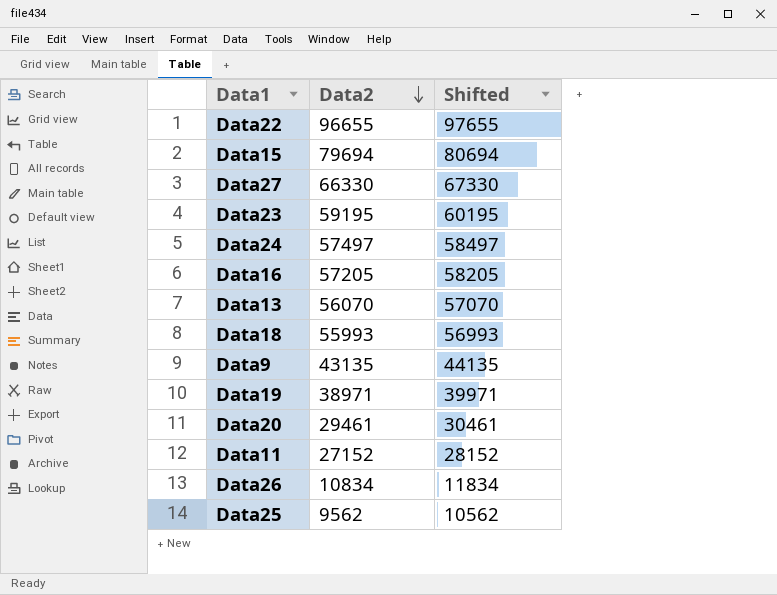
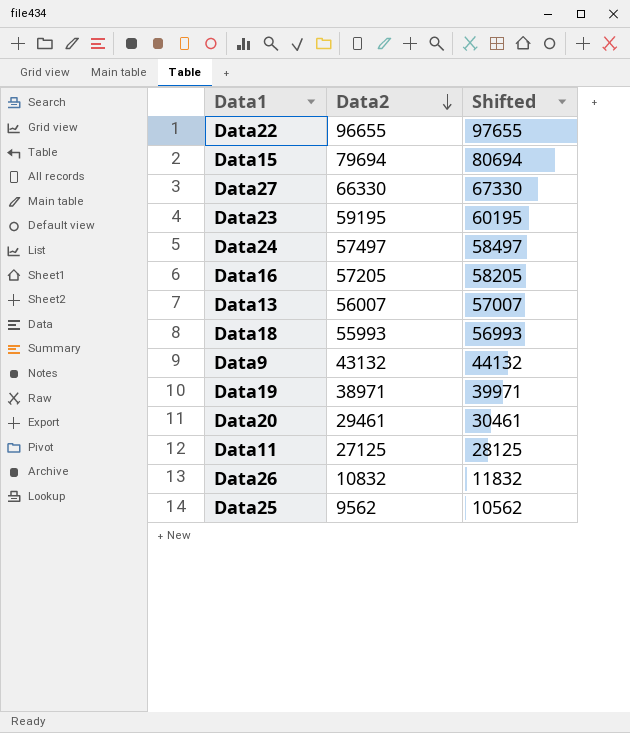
Data13 | Data2: 56070 -> 56007
Data13 | Shifted: 57070 -> 57007
Data9 | Data2: 43135 -> 43132
Data9 | Shifted: 44135 -> 44132
Data11 | Data2: 27152 -> 27125
Data11 | Shifted: 28152 -> 28125
Data26 | Data2: 10834 -> 10832
Data26 | Shifted: 11834 -> 11832

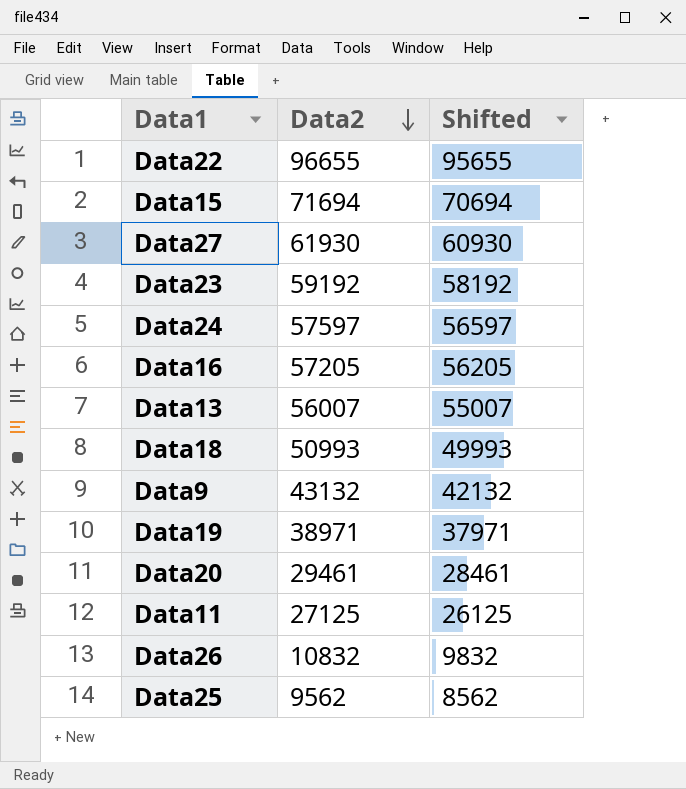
column Shifted | formula: [Data2] + 1000 -> [Data2] - 1000
Data15 | Data2: 79694 -> 71694
Data27 | Data2: 66330 -> 61930
Data23 | Data2: 59195 -> 59192
Data24 | Data2: 57497 -> 57597
Data18 | Data2: 55993 -> 50993

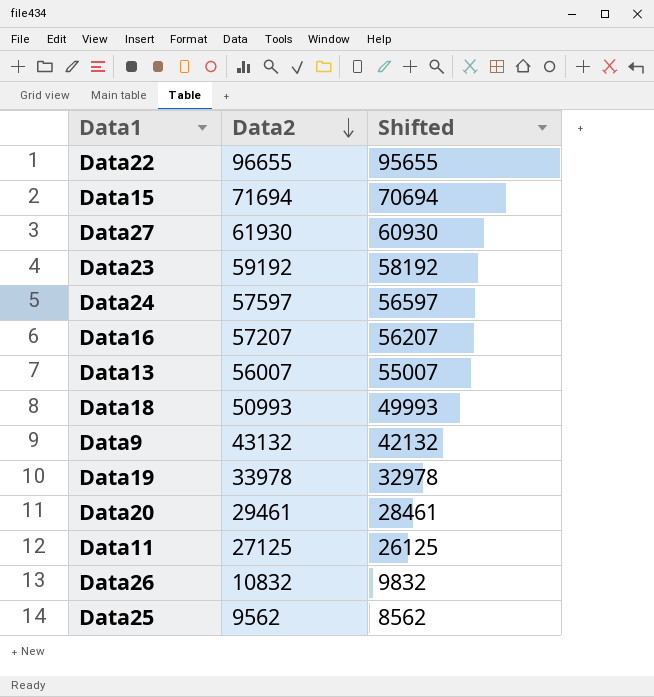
Data16 | Data2: 57205 -> 57207
Data16 | Shifted: 56205 -> 56207
Data19 | Data2: 38971 -> 33978
Data19 | Shifted: 37971 -> 32978

